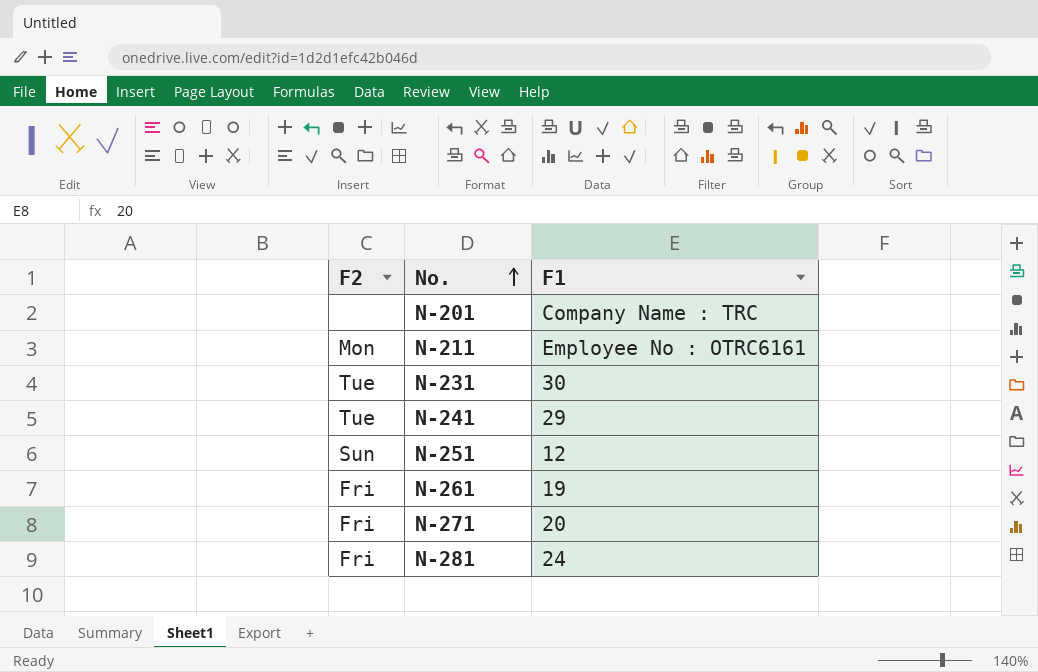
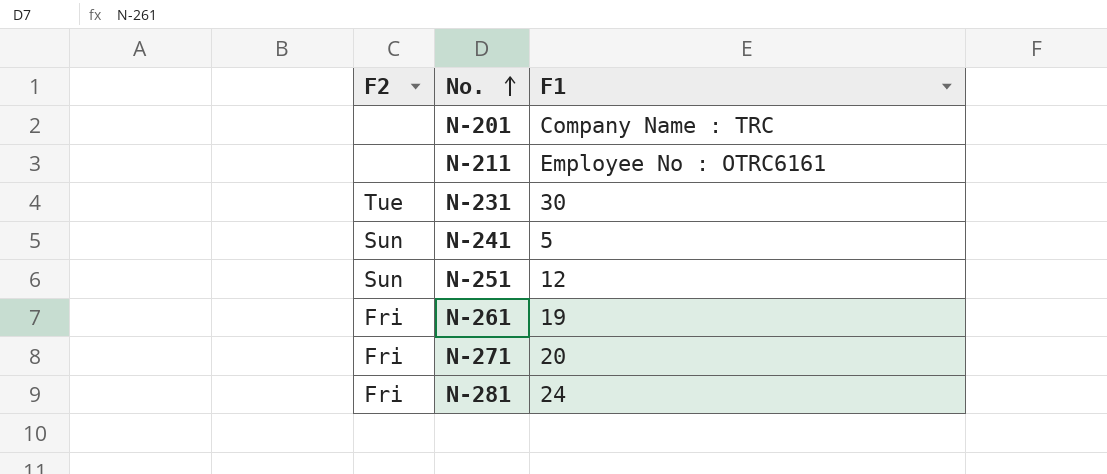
N-211 | F2: Mon -> none
N-241 | F2: Tue -> Sun
N-241 | F1: 29 -> 5

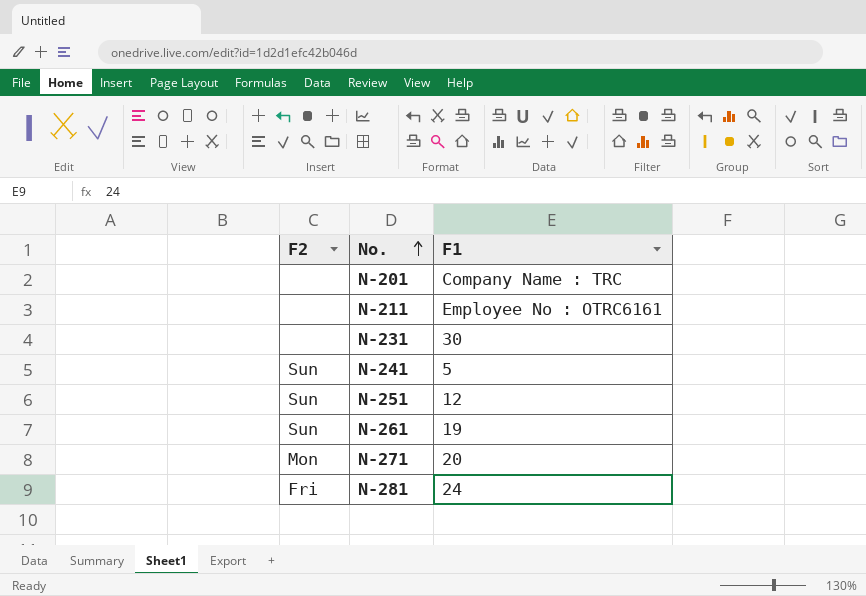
N-231 | F2: Tue -> none
N-261 | F2: Fri -> Sun
N-271 | F2: Fri -> Mon

